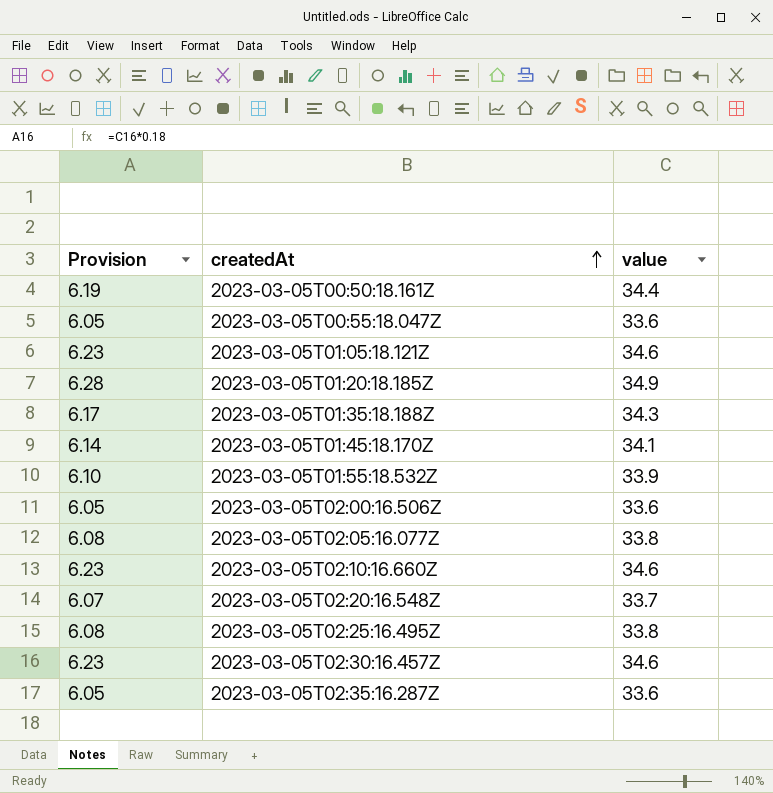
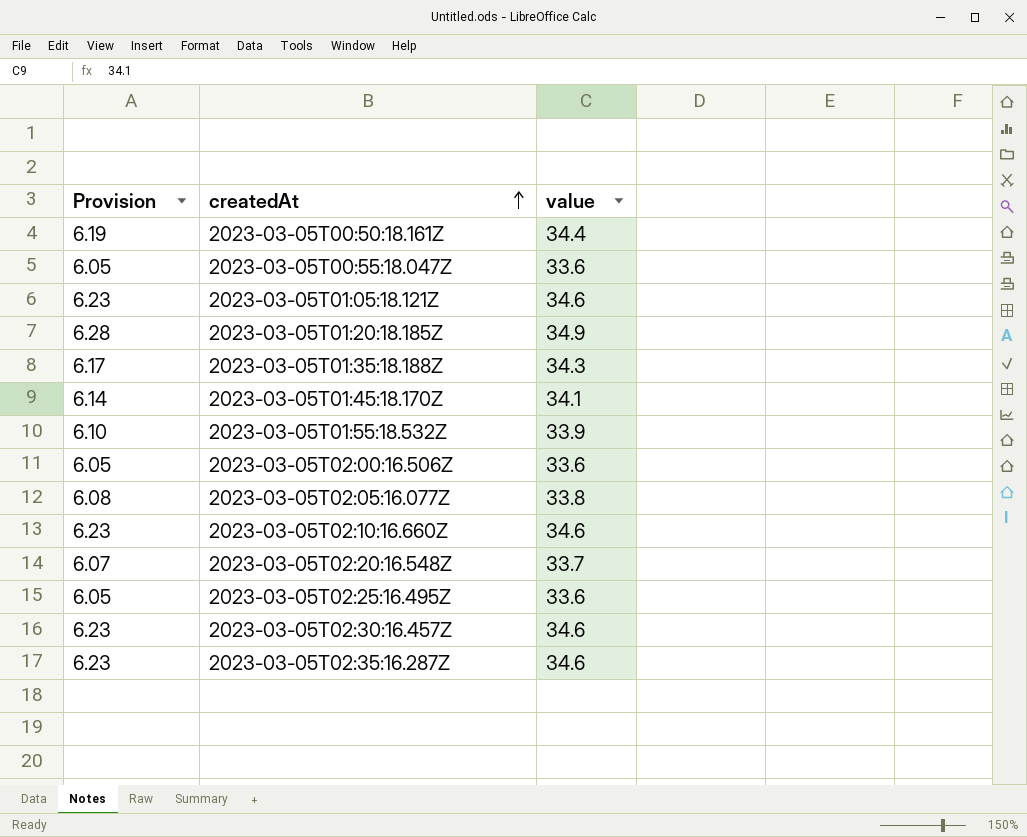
2023-03-05T02:25:16.495Z | Provision: 6.08 -> 6.05
2023-03-05T02:25:16.495Z | value: 33.8 -> 33.6
2023-03-05T02:35:16.287Z | Provision: 6.05 -> 6.23
2023-03-05T02:35:16.287Z | value: 33.6 -> 34.6

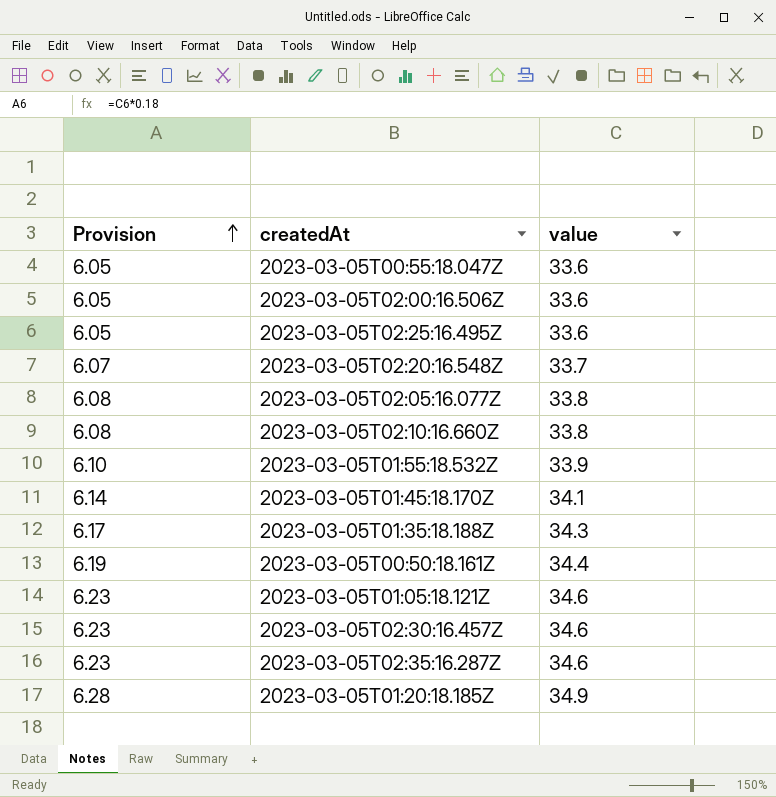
row order: createdAt ascending -> Provision ascending
2023-03-05T02:10:16.660Z | Provision: 6.23 -> 6.08
2023-03-05T02:10:16.660Z | value: 34.6 -> 33.8

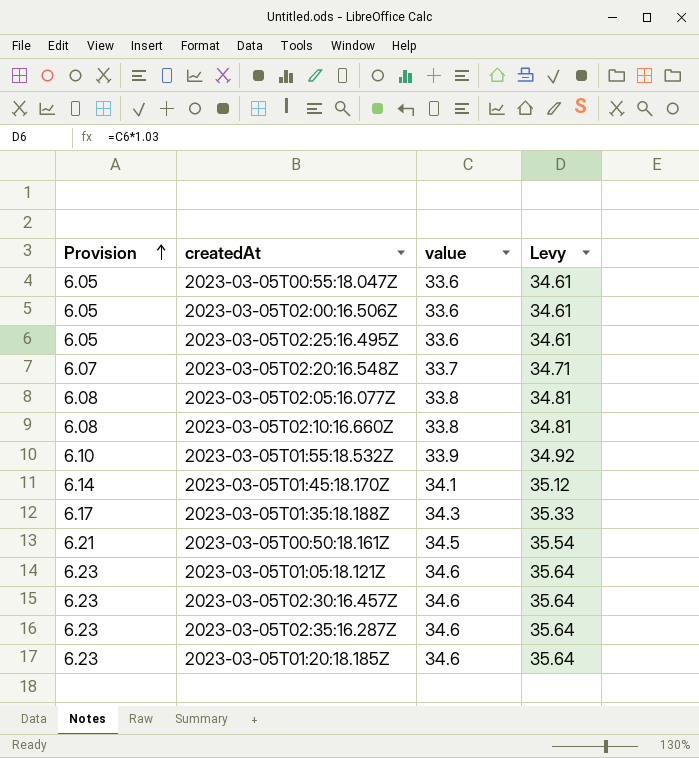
column Levy | formula: none -> [value] * 1.03
2023-03-05T00:50:18.161Z | Provision: 6.19 -> 6.21
2023-03-05T00:50:18.161Z | value: 34.4 -> 34.5
2023-03-05T01:20:18.185Z | Provision: 6.28 -> 6.23
2023-03-05T01:20:18.185Z | value: 34.9 -> 34.6

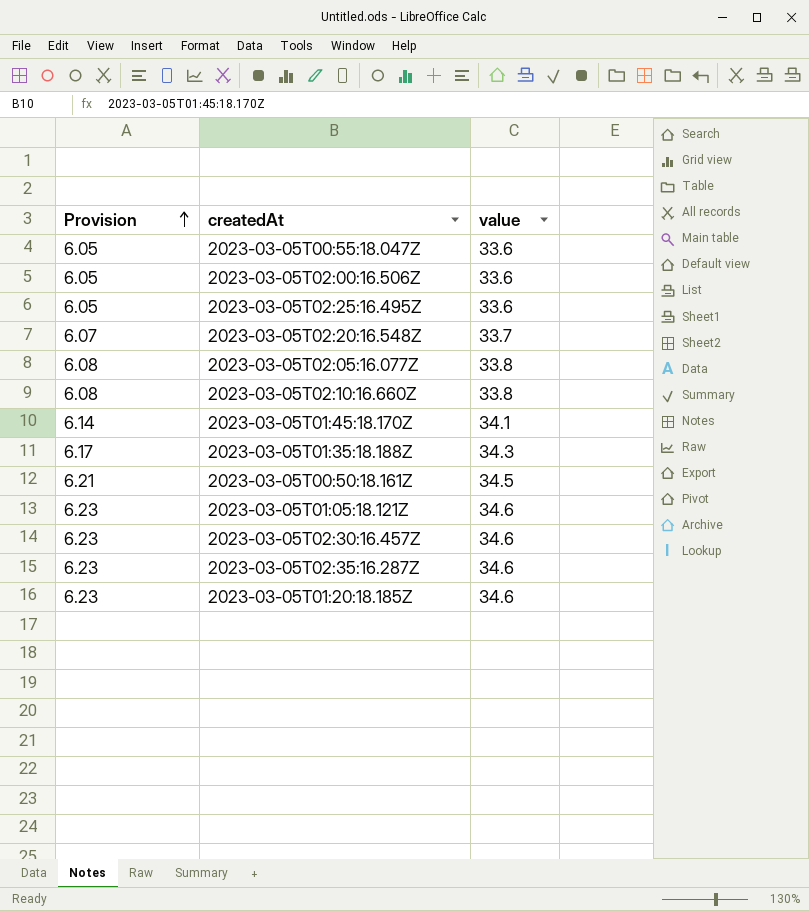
column Levy | formula: [value] * 1.03 -> none
row 2023-03-05T01:55:18.532Z: 6.10 | 33.9 | 34.92 -> none

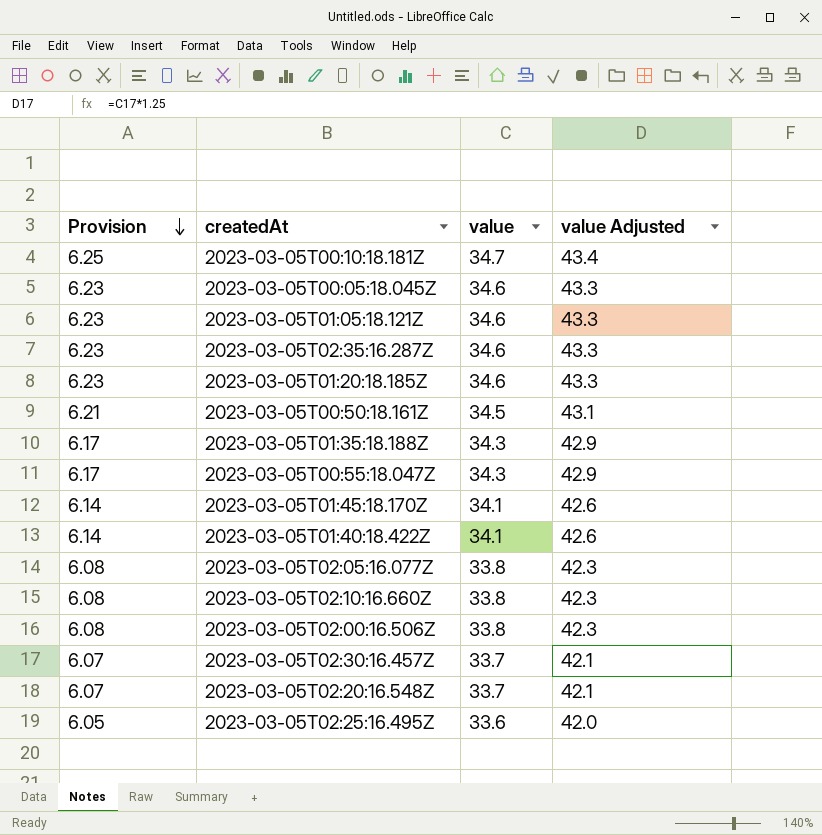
row order: Provision ascending -> Provision descending
column value Adjusted | formula: none -> [value] * 1.25
row 2023-03-05T00:10:18.181Z: none -> 6.25 | 34.7 | 43.4
row 2023-03-05T00:05:18.045Z: none -> 6.23 | 34.6 | 43.3
2023-03-05T00:55:18.047Z | Provision: 6.05 -> 6.17
2023-03-05T00:55:18.047Z | value: 33.6 -> 34.3
row 2023-03-05T01:40:18.422Z: none -> 6.14 | 34.1 | 42.6
2023-03-05T02:00:16.506Z | Provision: 6.05 -> 6.08
2023-03-05T02:00:16.506Z | value: 33.6 -> 33.8
2023-03-05T02:30:16.457Z | Provision: 6.23 -> 6.07
2023-03-05T02:30:16.457Z | value: 34.6 -> 33.7

